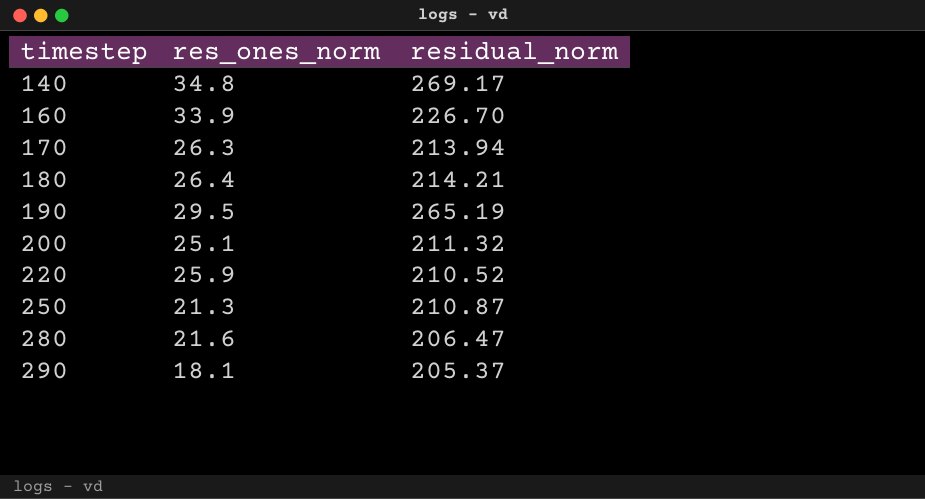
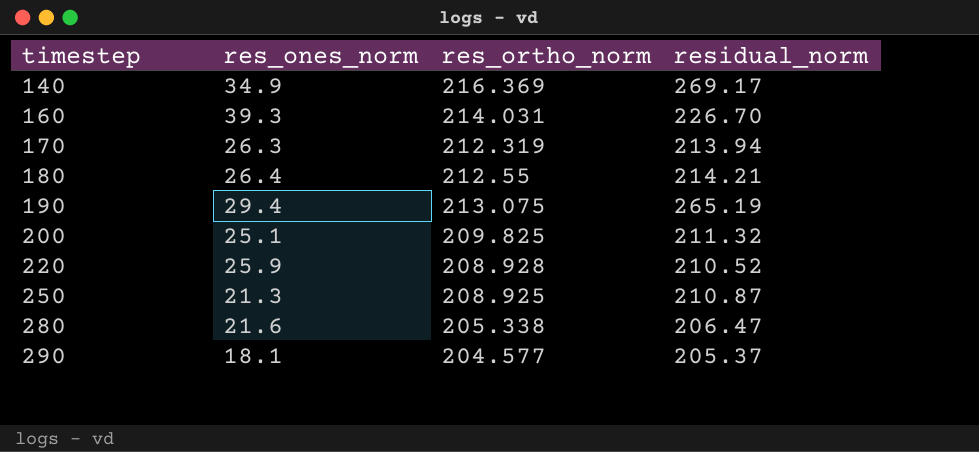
column res_ortho_norm | position: none -> 3
140 | res_ones_norm: 34.8 -> 34.9
160 | res_ones_norm: 33.9 -> 39.3
190 | res_ones_norm: 29.5 -> 29.4

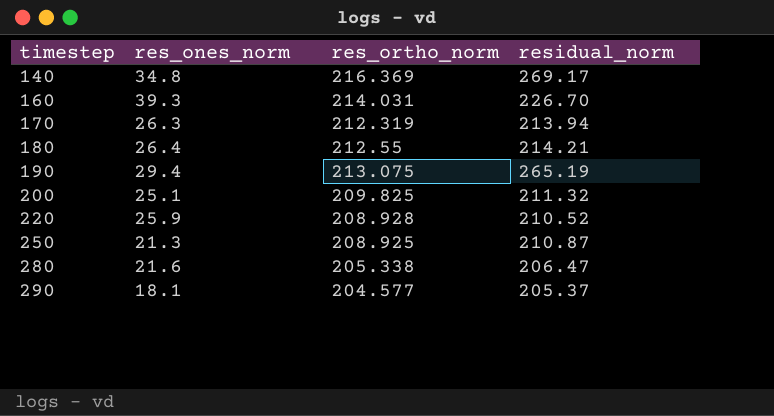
140 | res_ones_norm: 34.9 -> 34.8

